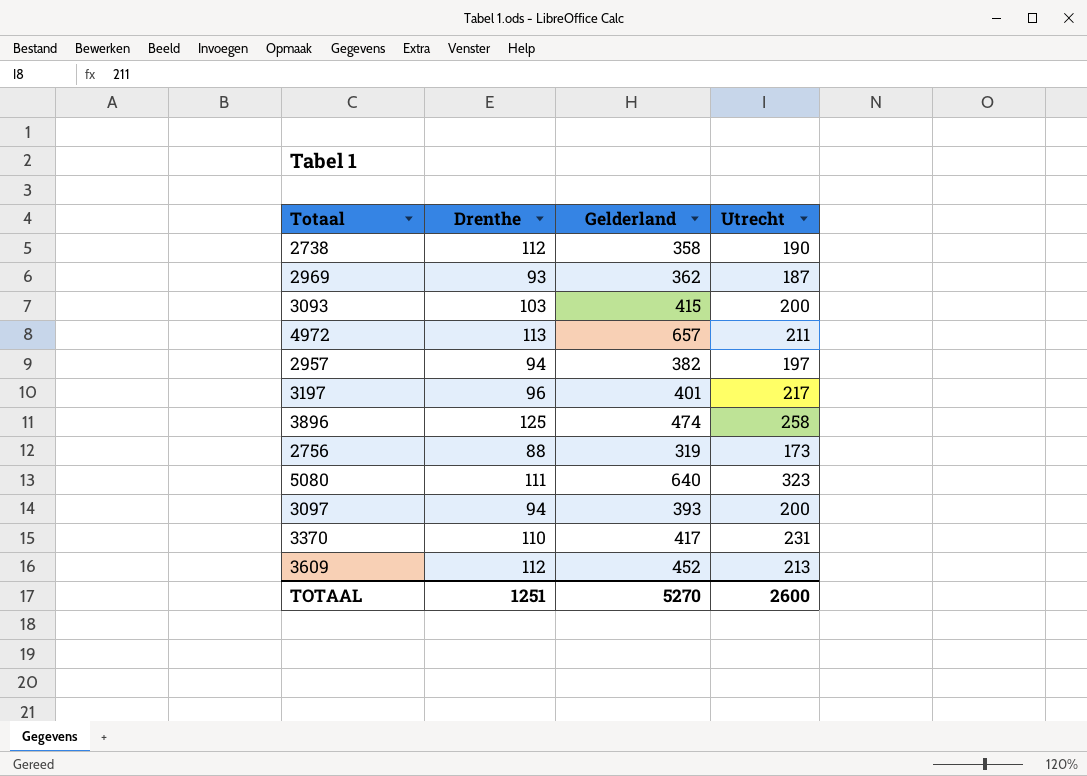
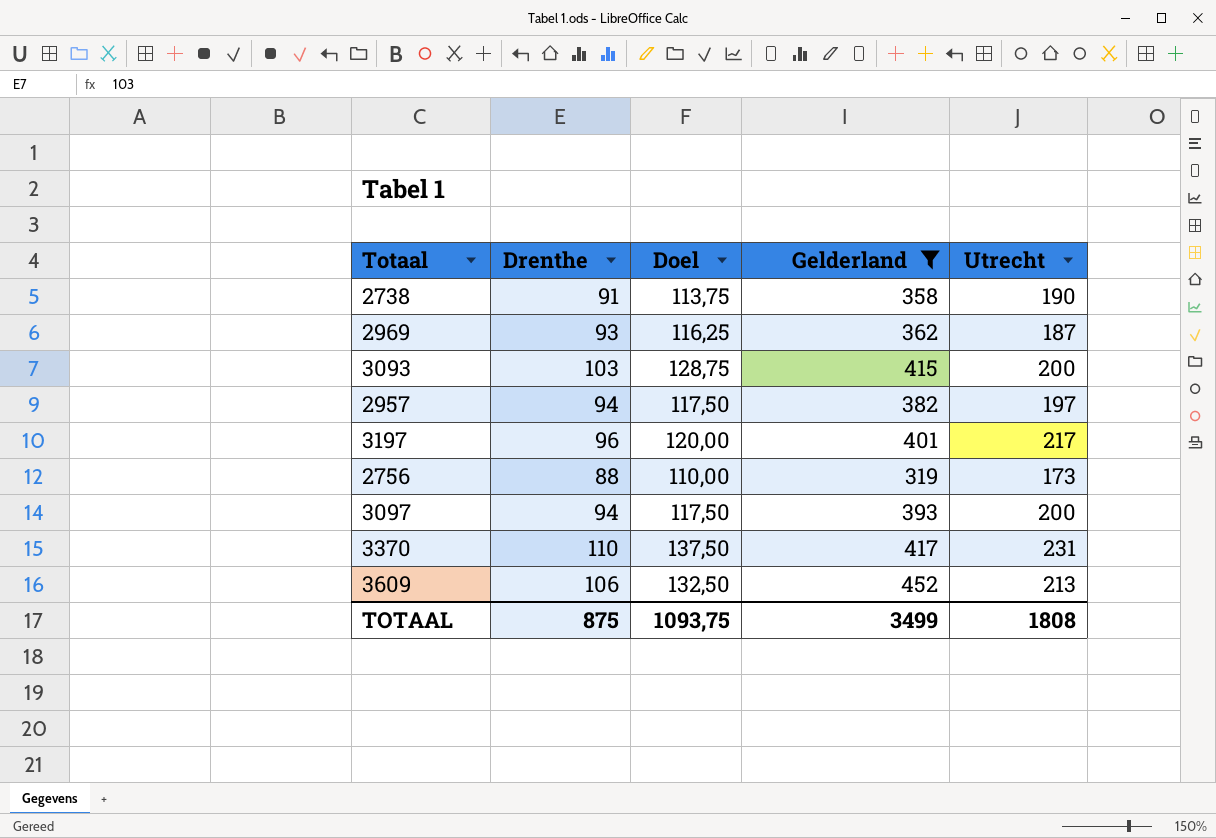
filter: none -> Gelderland <= 452
column Doel | formula: none -> [Drenthe] * 1,25
2738 | Drenthe: 112 -> 91
3609 | Drenthe: 112 -> 106
TOTAAL | Drenthe: 1251 -> 875
TOTAAL | Gelderland: 5270 -> 3499
TOTAAL | Utrecht: 2600 -> 1808

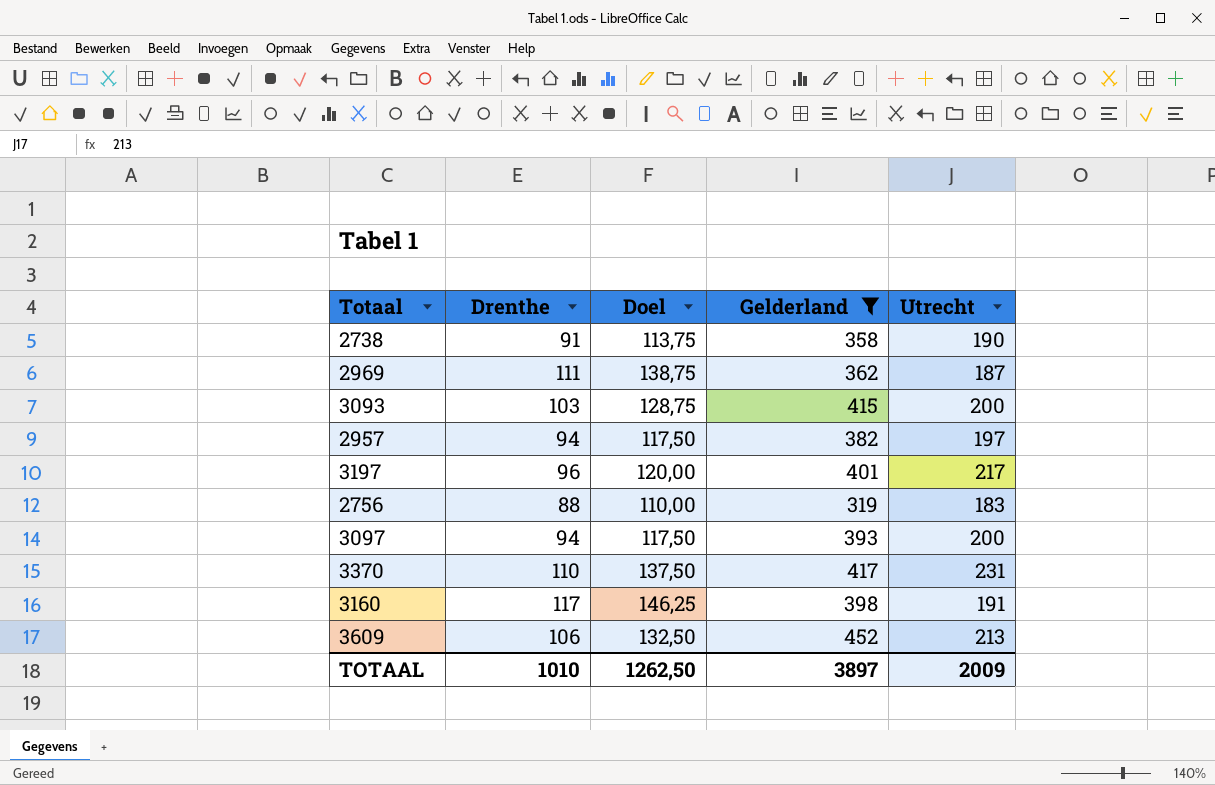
2969 | Drenthe: 93 -> 111
2969 | Doel: 116,25 -> 138,75
2756 | Utrecht: 173 -> 183
row 3160: none -> 117 | 146,25 | 398 | 191
TOTAAL | Drenthe: 875 -> 1010
TOTAAL | Doel: 1093,75 -> 1262,50
TOTAAL | Gelderland: 3499 -> 3897
TOTAAL | Utrecht: 1808 -> 2009

